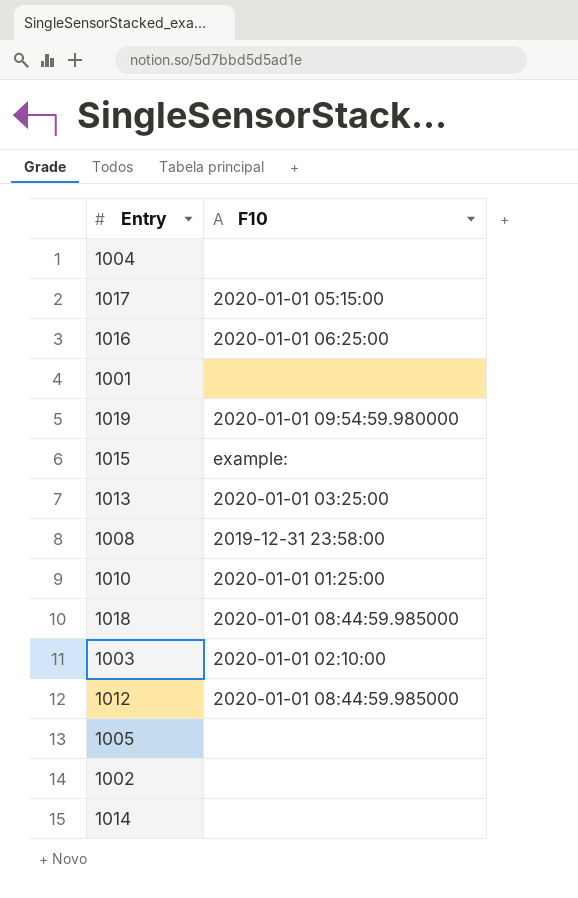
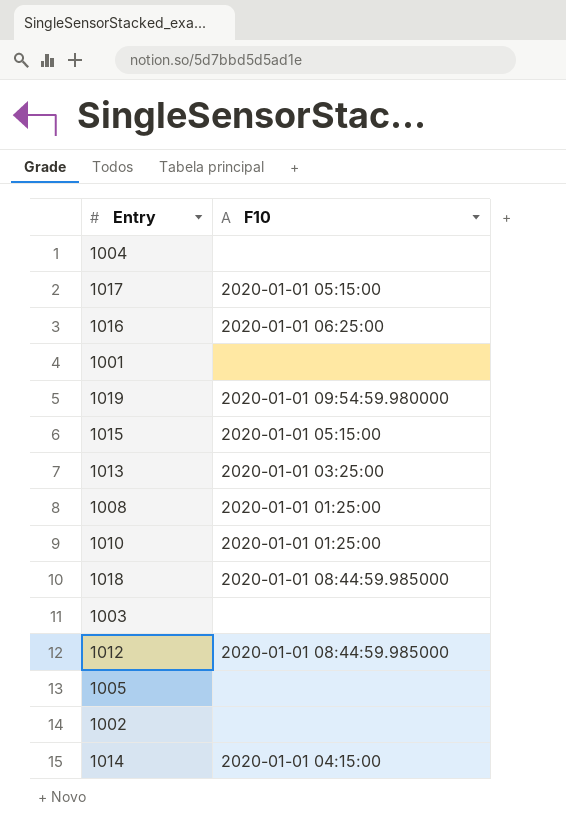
1015 | F10: example: -> 2020-01-01 05:15:00
1008 | F10: 2019-12-31 23:58:00 -> 2020-01-01 01:25:00
1003 | F10: 2020-01-01 02:10:00 -> none
1014 | F10: none -> 2020-01-01 04:15:00

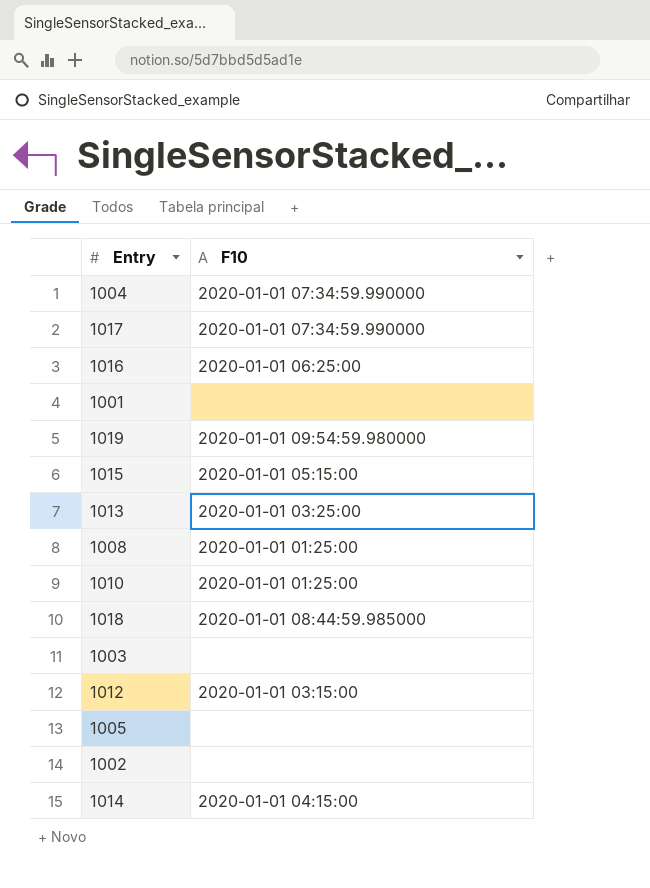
1004 | F10: none -> 2020-01-01 07:34:59.990000
1017 | F10: 2020-01-01 05:15:00 -> 2020-01-01 07:34:59.990000
1012 | F10: 2020-01-01 08:44:59.985000 -> 2020-01-01 03:15:00

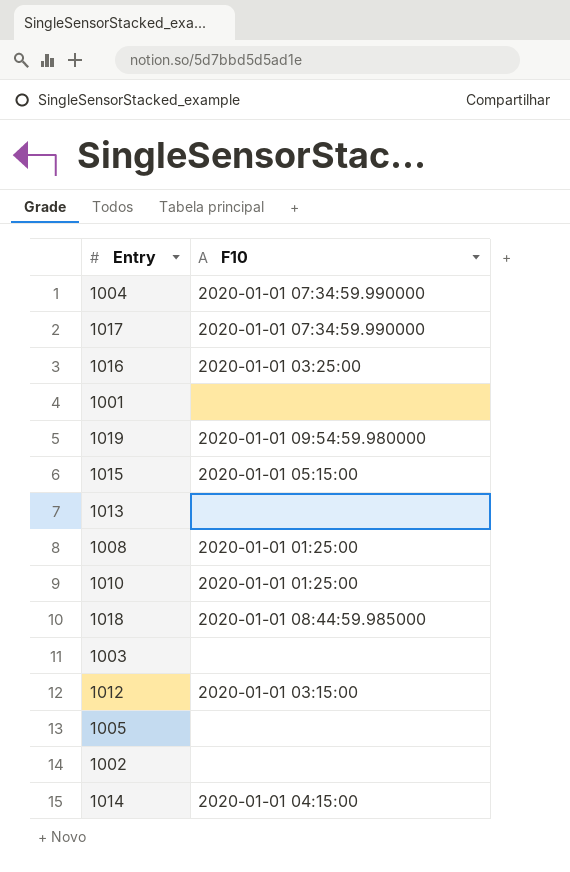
1016 | F10: 2020-01-01 06:25:00 -> 2020-01-01 03:25:00
1013 | F10: 2020-01-01 03:25:00 -> none

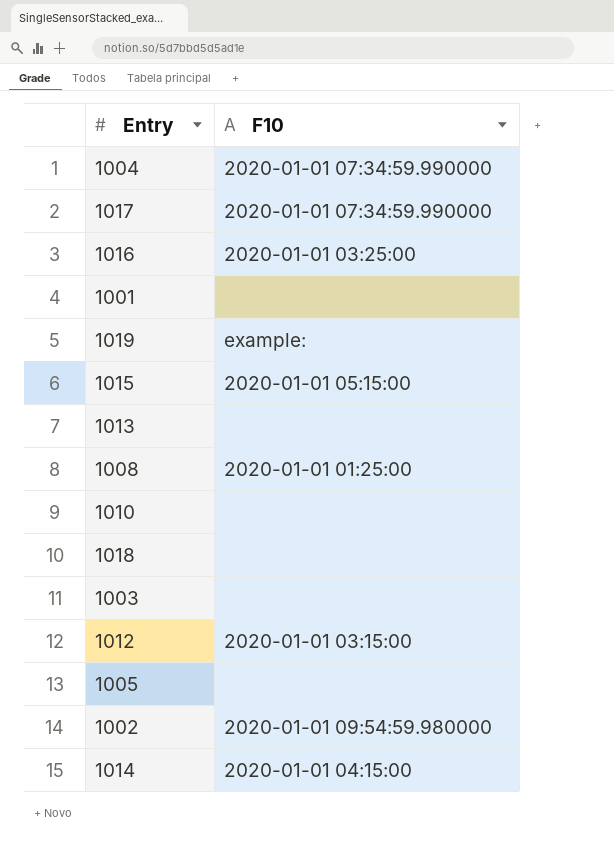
1019 | F10: 2020-01-01 09:54:59.980000 -> example:
1010 | F10: 2020-01-01 01:25:00 -> none
1018 | F10: 2020-01-01 08:44:59.985000 -> none
1002 | F10: none -> 2020-01-01 09:54:59.980000

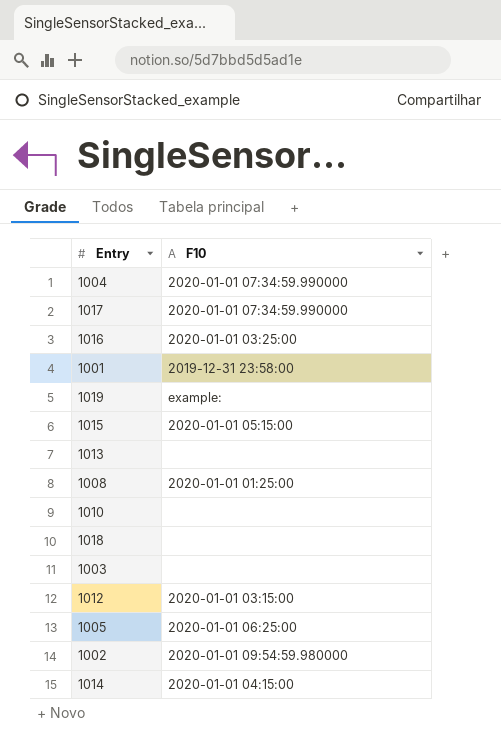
1001 | F10: none -> 2019-12-31 23:58:00
1005 | F10: none -> 2020-01-01 06:25:00

